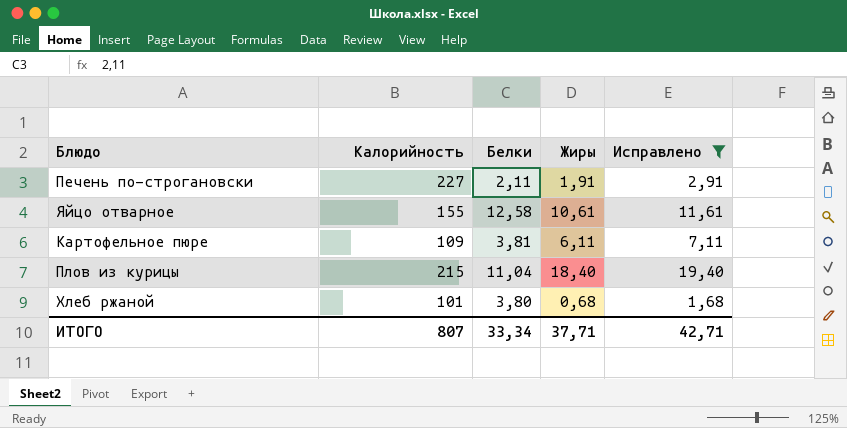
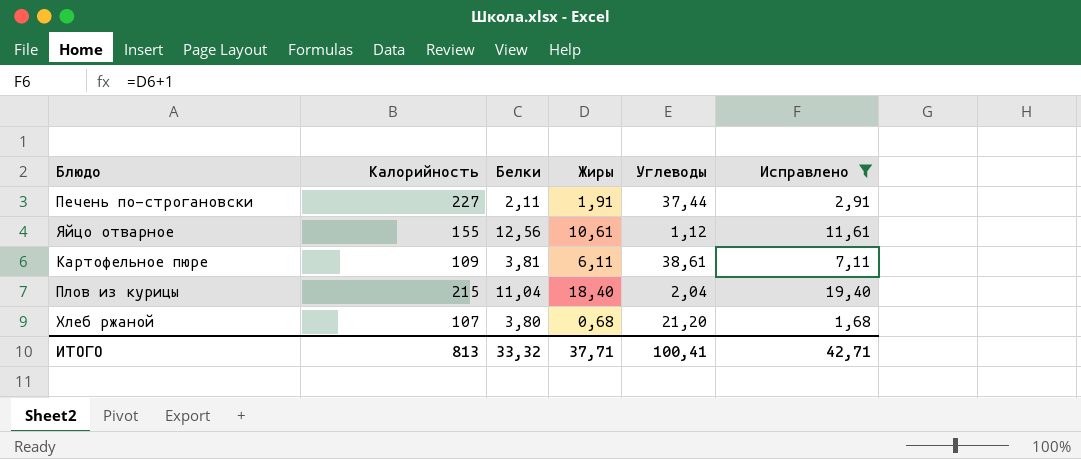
column Углеводы | position: none -> 5
Яйцо отварное | Белки: 12,58 -> 12,56
Хлеб ржаной | Калорийность: 101 -> 107
ИТОГО | Калорийность: 807 -> 813
ИТОГО | Белки: 33,34 -> 33,32

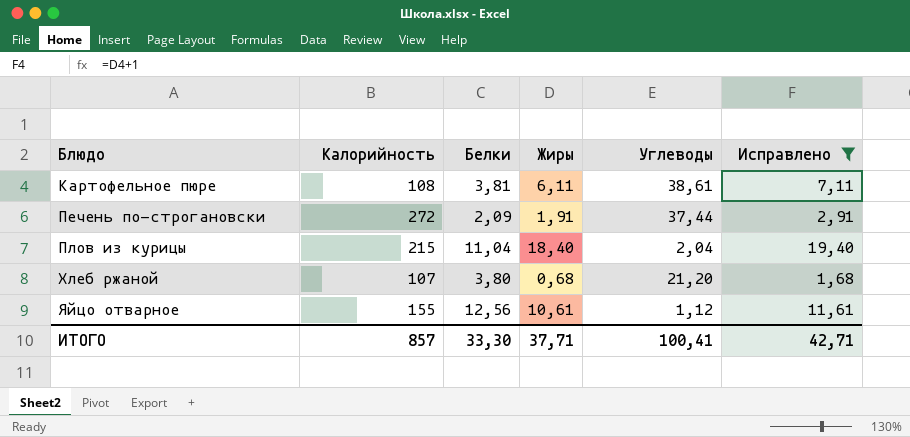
row order: none -> Блюдо ascending
Картофельное пюре | Калорийность: 109 -> 108
Печень по-строгановски | Калорийность: 227 -> 272
Печень по-строгановски | Белки: 2,11 -> 2,09
ИТОГО | Калорийность: 813 -> 857
ИТОГО | Белки: 33,32 -> 33,30

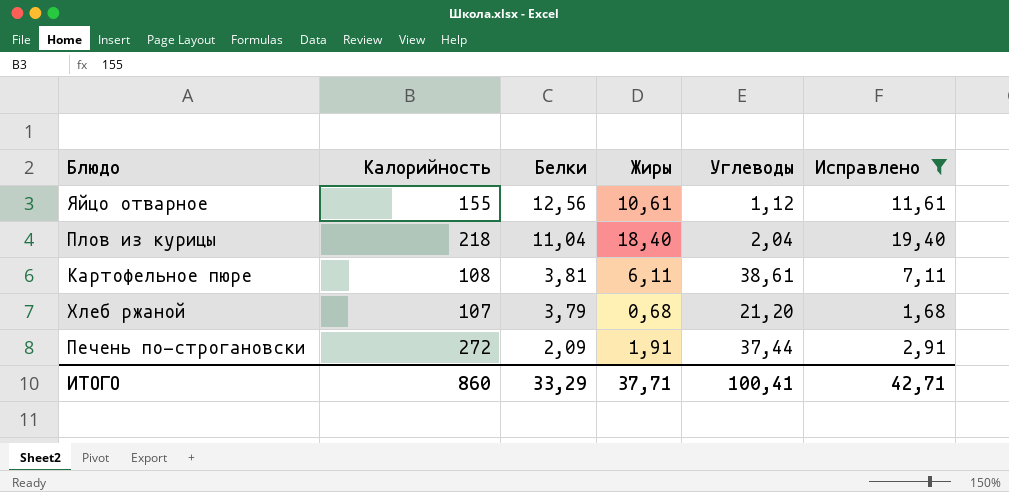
row order: Блюдо ascending -> Белки descending
Плов из курицы | Калорийность: 215 -> 218
Хлеб ржаной | Белки: 3,80 -> 3,79
ИТОГО | Калорийность: 857 -> 860
ИТОГО | Белки: 33,30 -> 33,29

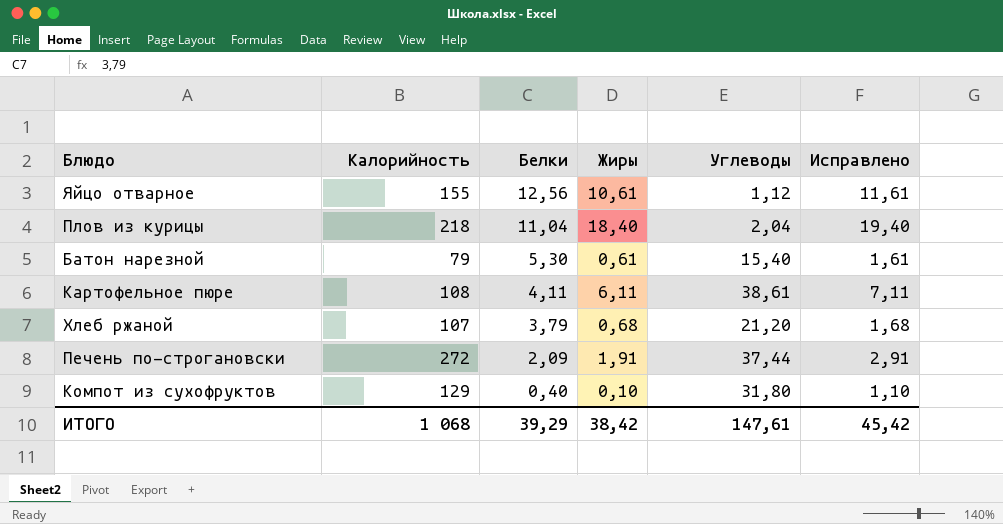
filter: Исправлено >= 1,68 -> none
Картофельное пюре | Белки: 3,81 -> 4,11
ИТОГО | Калорийность: 860 -> 1 068
ИТОГО | Белки: 33,29 -> 39,29
ИТОГО | Жиры: 37,71 -> 38,42
ИТОГО | Углеводы: 100,41 -> 147,61
ИТОГО | Исправлено: 42,71 -> 45,42

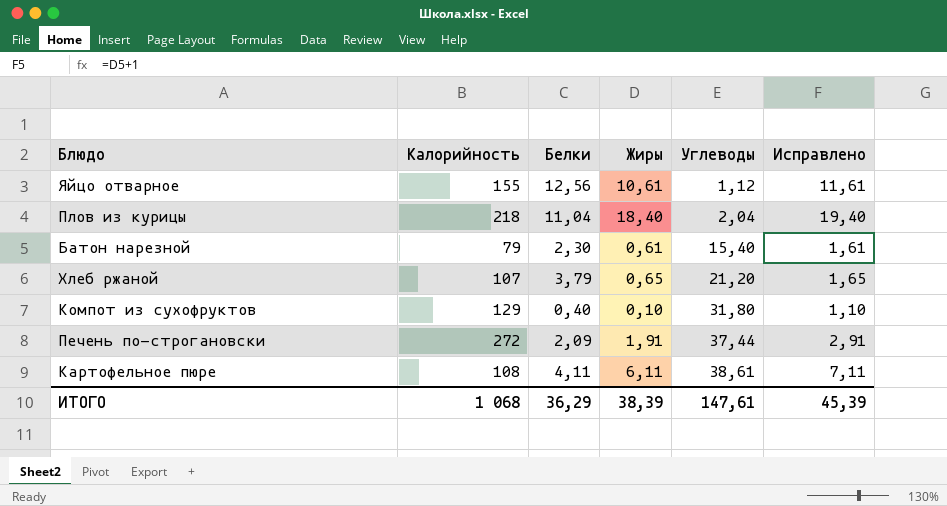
row order: Белки descending -> Углеводы ascending
Батон нарезной | Белки: 5,30 -> 2,30
Хлеб ржаной | Жиры: 0,68 -> 0,65
Хлеб ржаной | Исправлено: 1,68 -> 1,65
ИТОГО | Белки: 39,29 -> 36,29
ИТОГО | Жиры: 38,42 -> 38,39
ИТОГО | Исправлено: 45,42 -> 45,39

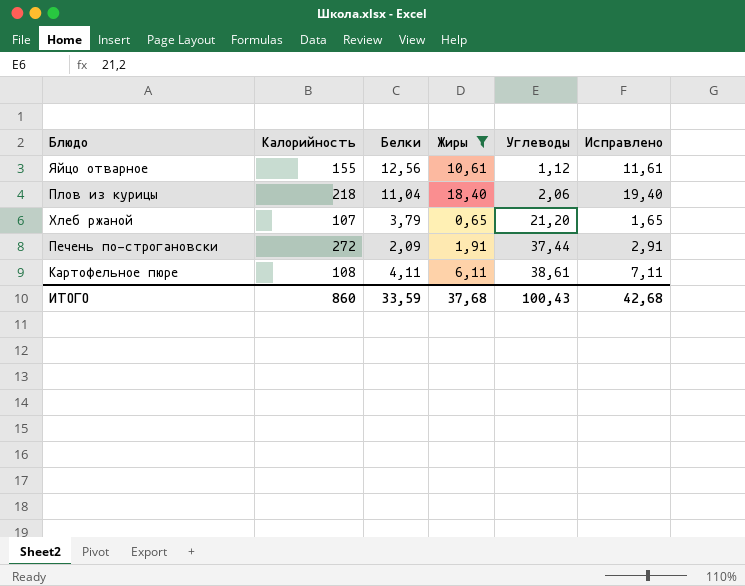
filter: none -> Жиры >= 0,65
Плов из курицы | Углеводы: 2,04 -> 2,06
ИТОГО | Калорийность: 1 068 -> 860
ИТОГО | Белки: 36,29 -> 33,59
ИТОГО | Жиры: 38,39 -> 37,68
ИТОГО | Углеводы: 147,61 -> 100,43
ИТОГО | Исправлено: 45,39 -> 42,68

